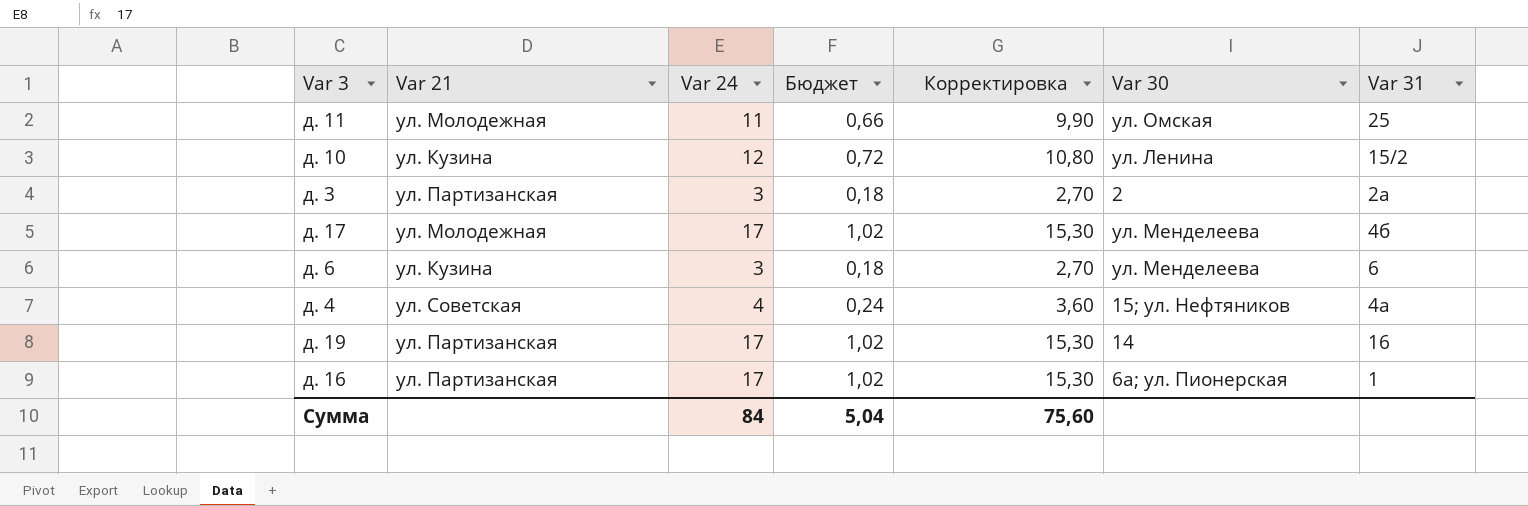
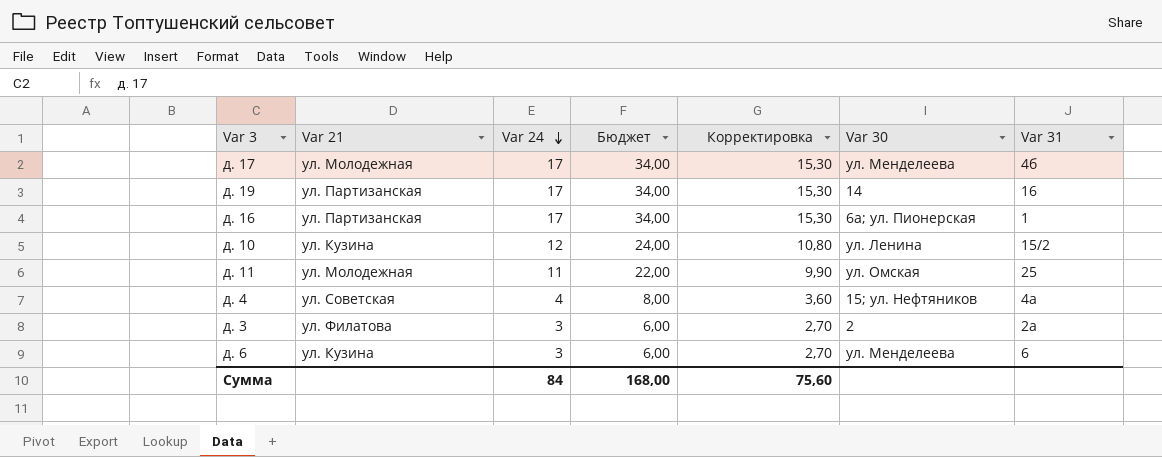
row order: none -> Var 24 descending
column Бюджет | formula: [Var 24] * 0,06 -> [Var 24] * 2
д. 3 | Var 21: ул. Партизанская -> ул. Филатова
Сумма | Бюджет: 5,04 -> 168,00

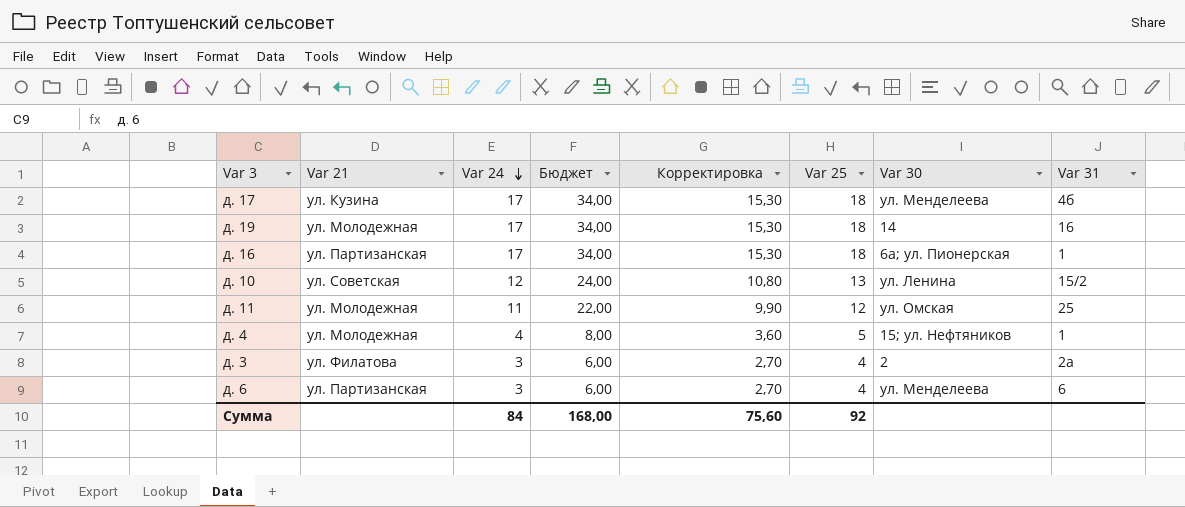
column Var 25 | position: none -> 6
д. 17 | Var 21: ул. Молодежная -> ул. Кузина
д. 19 | Var 21: ул. Партизанская -> ул. Молодежная
д. 10 | Var 21: ул. Кузина -> ул. Советская
д. 4 | Var 21: ул. Советская -> ул. Молодежная
д. 4 | Var 31: 4а -> 1
д. 6 | Var 21: ул. Кузина -> ул. Партизанская

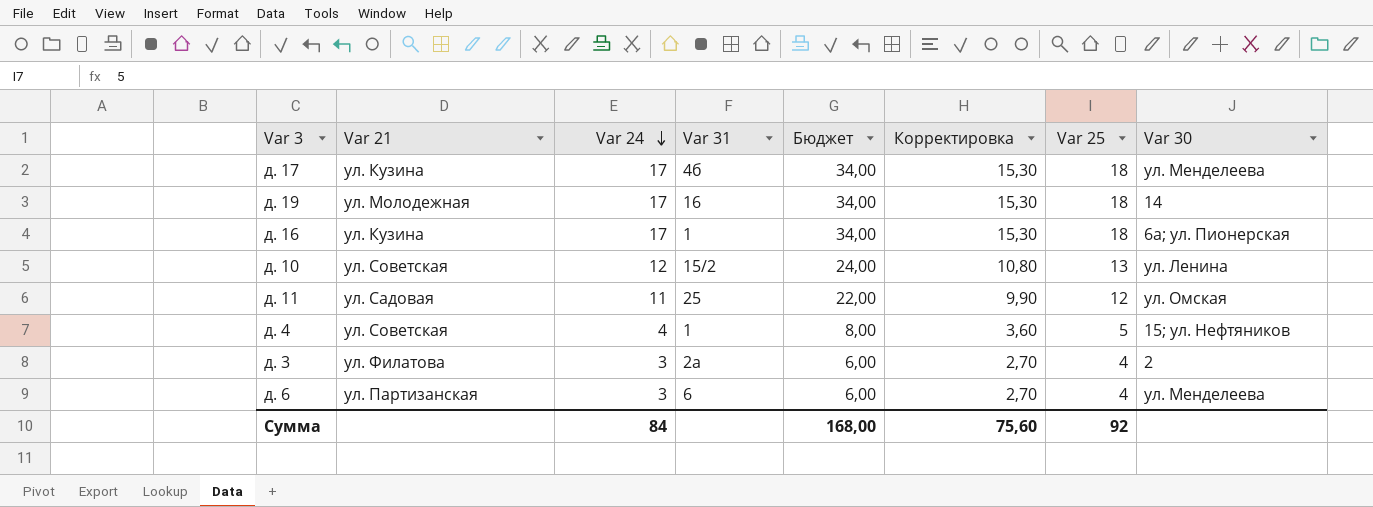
column Var 31 | position: 8 -> 4
д. 16 | Var 21: ул. Партизанская -> ул. Кузина
д. 11 | Var 21: ул. Молодежная -> ул. Садовая
д. 4 | Var 21: ул. Молодежная -> ул. Советская

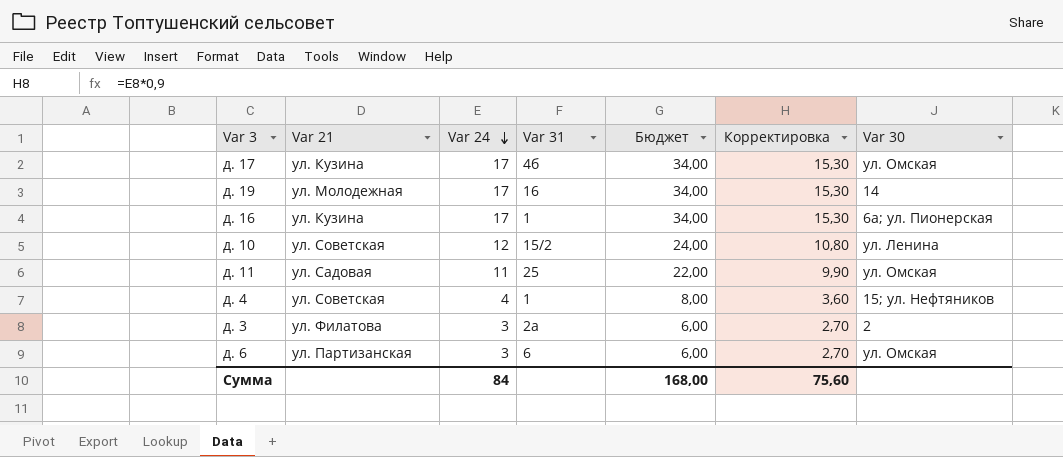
column Var 25 | position: 7 -> none
д. 17 | Var 30: ул. Менделеева -> ул. Омская
д. 6 | Var 30: ул. Менделеева -> ул. Омская

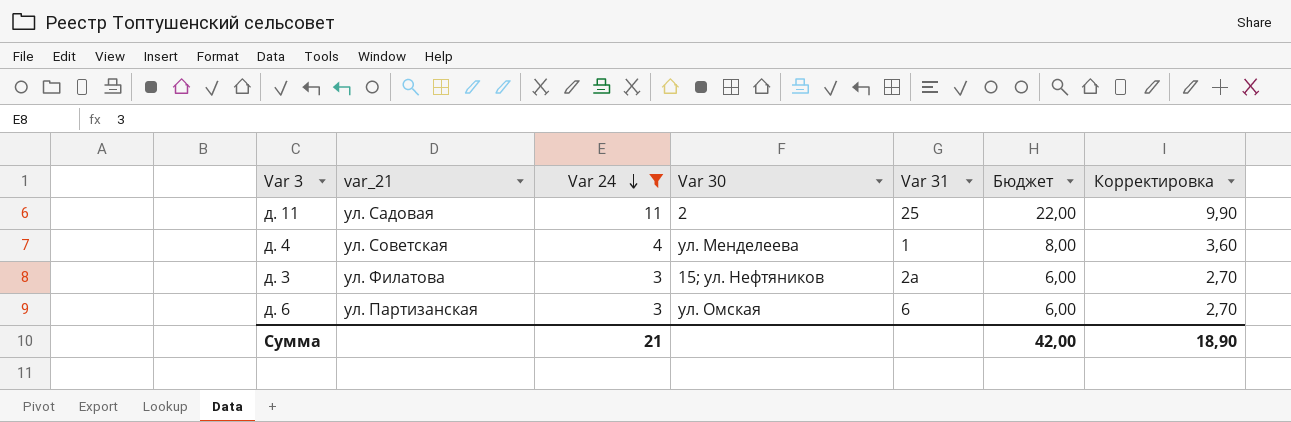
filter: none -> Var 24 <= 11
column name: Var 21 -> var_21
column Var 30 | position: 7 -> 4
д. 11 | Var 30: ул. Омская -> 2
д. 4 | Var 30: 15; ул. Нефтяников -> ул. Менделеева
д. 3 | Var 30: 2 -> 15; ул. Нефтяников
Сумма | Var 24: 84 -> 21
Сумма | Бюджет: 168,00 -> 42,00
Сумма | Корректировка: 75,60 -> 18,90

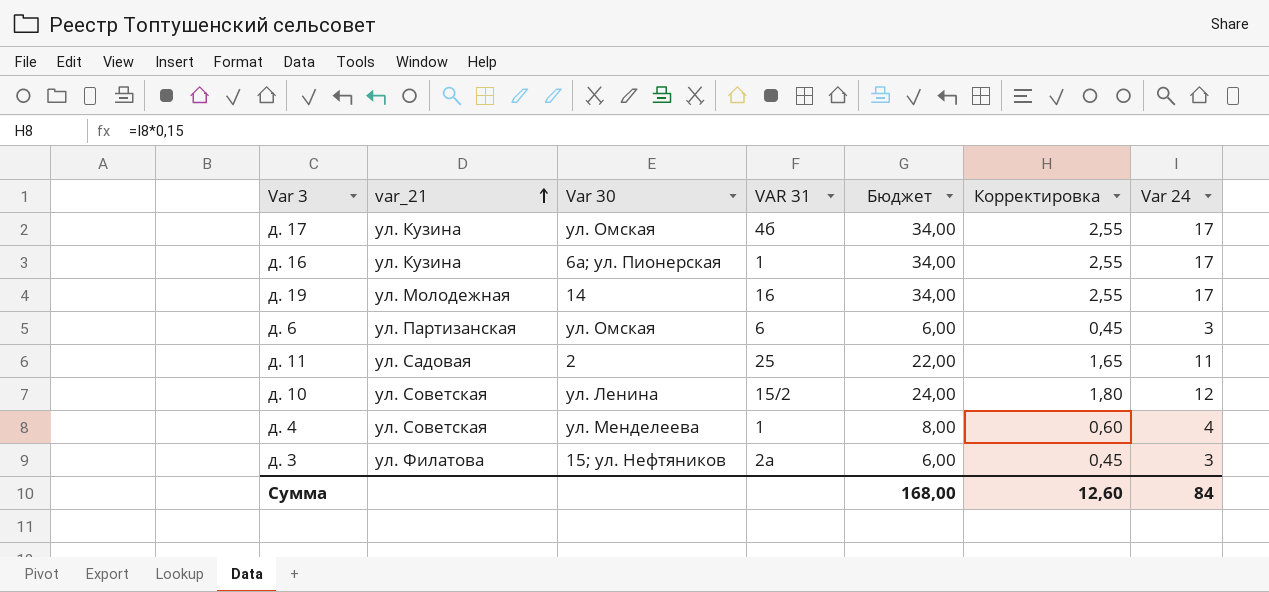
filter: Var 24 <= 11 -> none
row order: Var 24 descending -> var_21 ascending
column name: Var 31 -> VAR 31
column Корректировка | formula: [Var 24] * 0,9 -> [Var 24] * 0,15
column Var 24 | position: 3 -> 7
Сумма | Бюджет: 42,00 -> 168,00
Сумма | Корректировка: 18,90 -> 12,60
Сумма | Var 24: 21 -> 84

